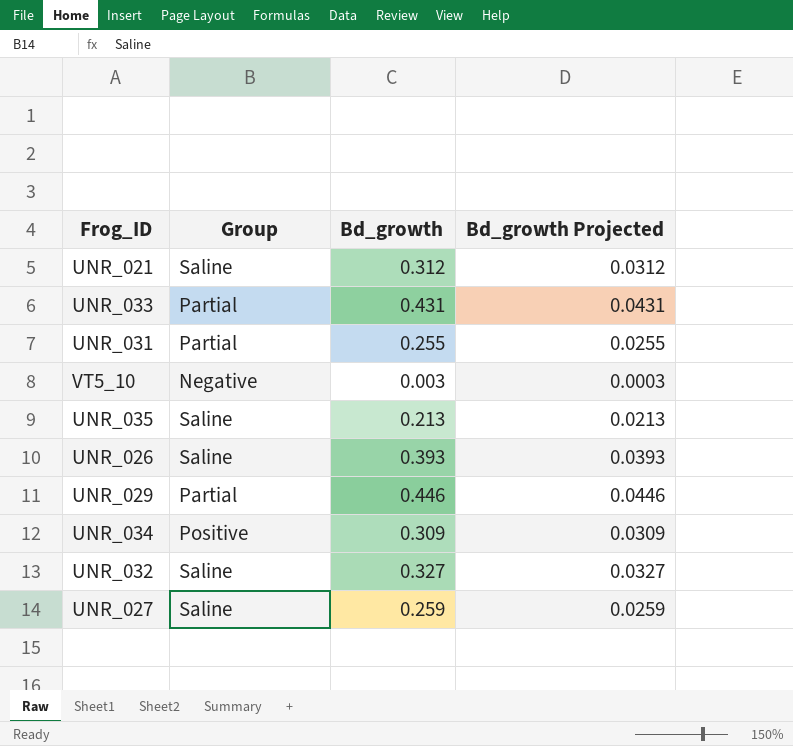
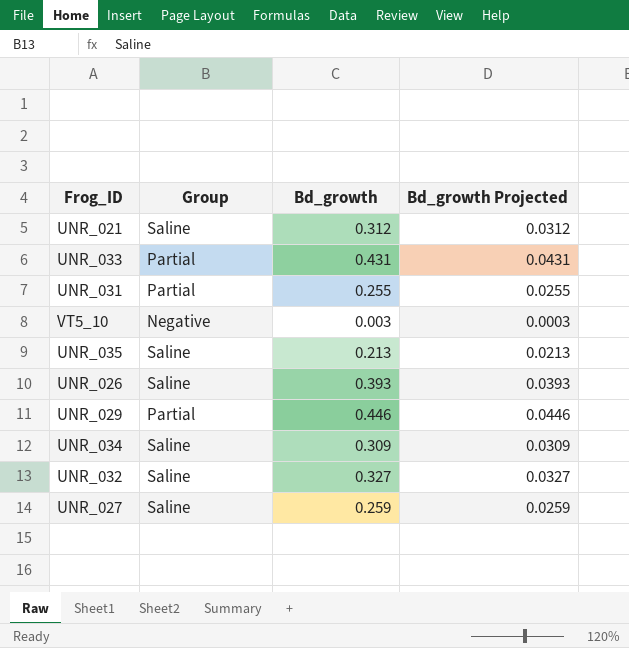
UNR_034 | Group: Positive -> Saline

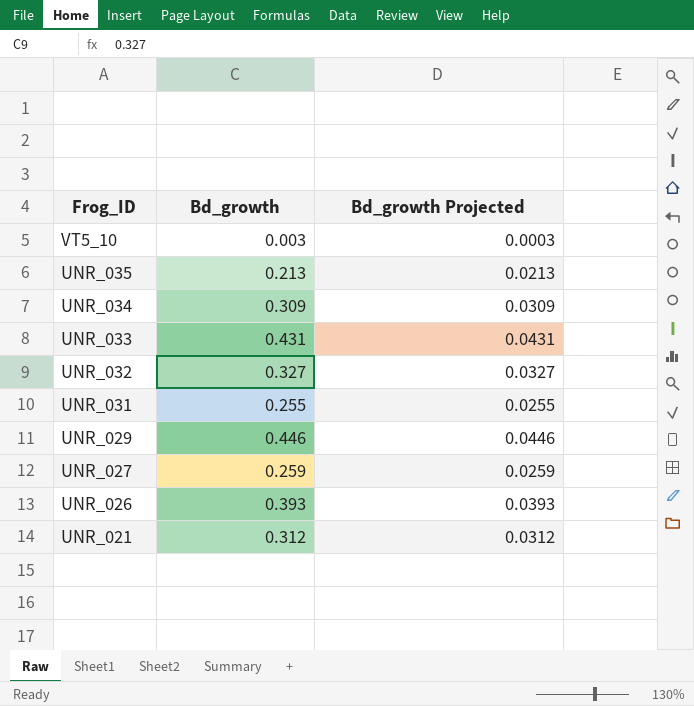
row order: none -> Frog_ID descending
column Group | position: 2 -> none

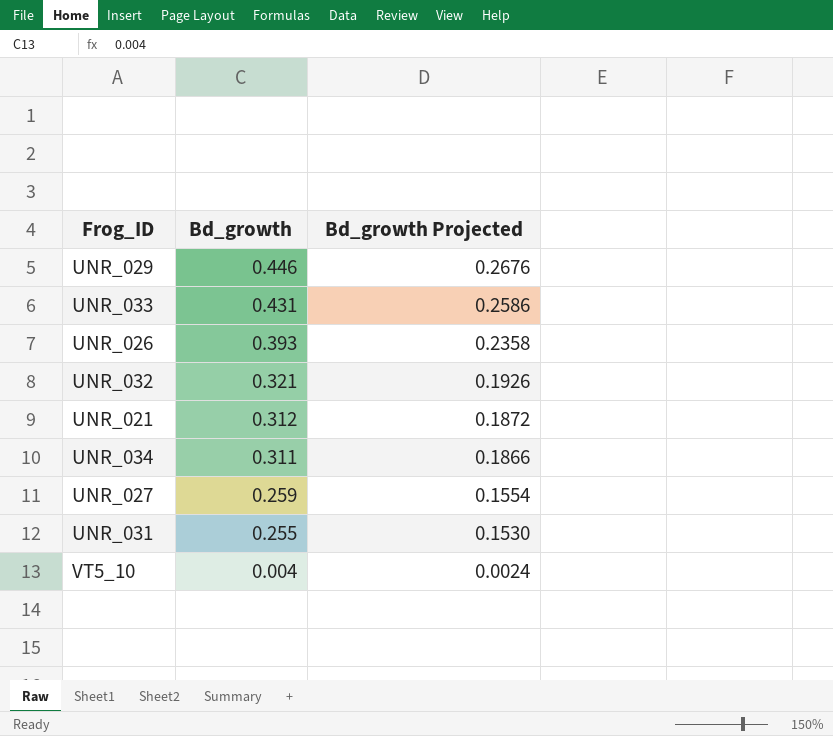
row order: Frog_ID descending -> Bd_growth descending
column Bd_growth Projected | formula: [Bd_growth] * 0.1 -> [Bd_growth] * 0.6
row UNR_035: 0.213 | 0.0213 -> none
UNR_032 | Bd_growth: 0.327 -> 0.321
UNR_034 | Bd_growth: 0.309 -> 0.311
VT5_10 | Bd_growth: 0.003 -> 0.004

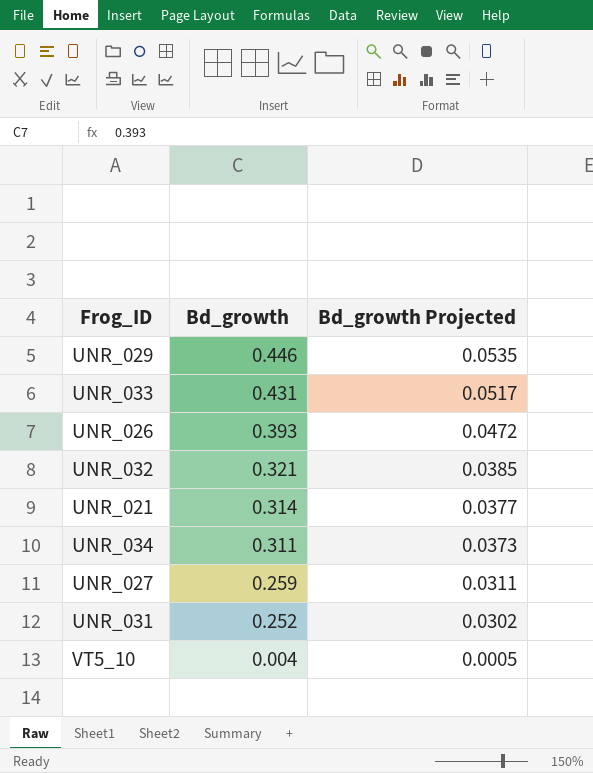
column Bd_growth Projected | formula: [Bd_growth] * 0.6 -> [Bd_growth] * 0.12
UNR_021 | Bd_growth: 0.312 -> 0.314
UNR_031 | Bd_growth: 0.255 -> 0.252

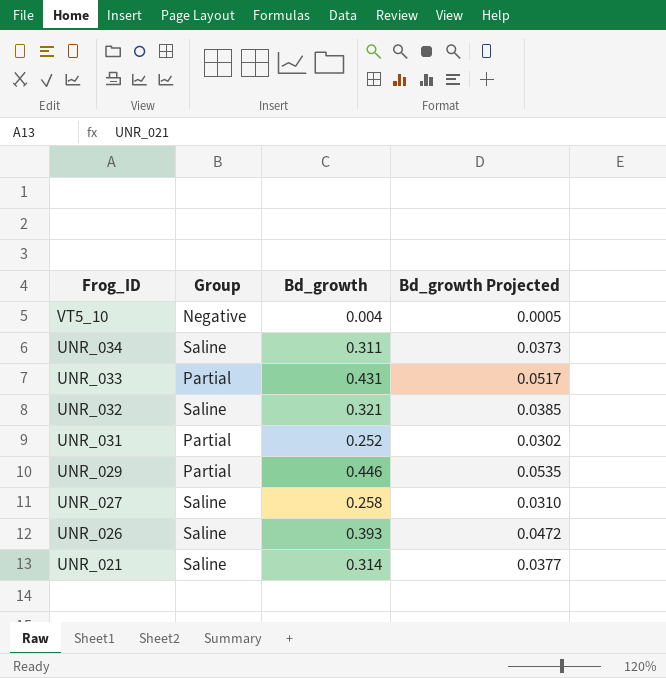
row order: Bd_growth descending -> Frog_ID descending
column Group | position: none -> 2
UNR_027 | Bd_growth: 0.259 -> 0.258
UNR_027 | Bd_growth Projected: 0.0311 -> 0.0310

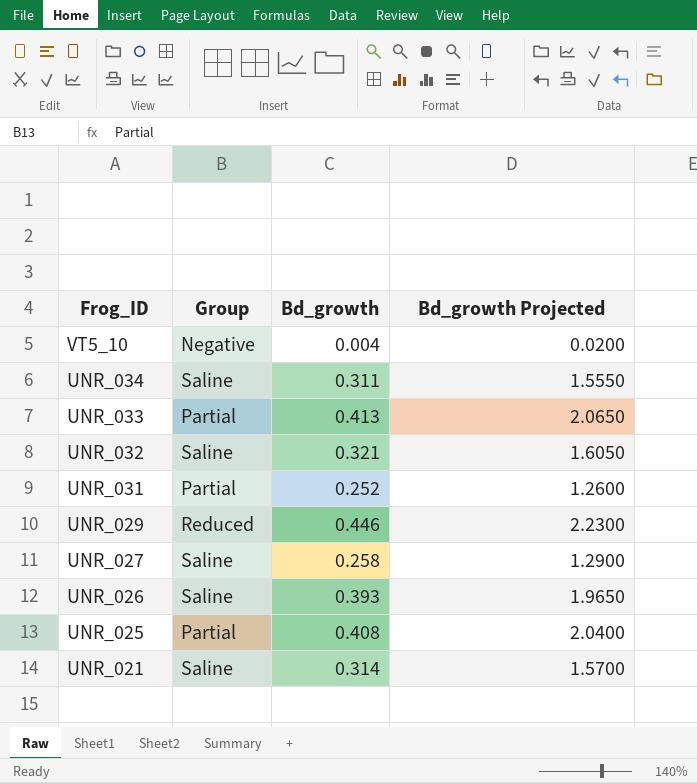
column Bd_growth Projected | formula: [Bd_growth] * 0.12 -> [Bd_growth] * 5
UNR_033 | Bd_growth: 0.431 -> 0.413
UNR_029 | Group: Partial -> Reduced
row UNR_025: none -> Partial | 0.408 | 2.0400

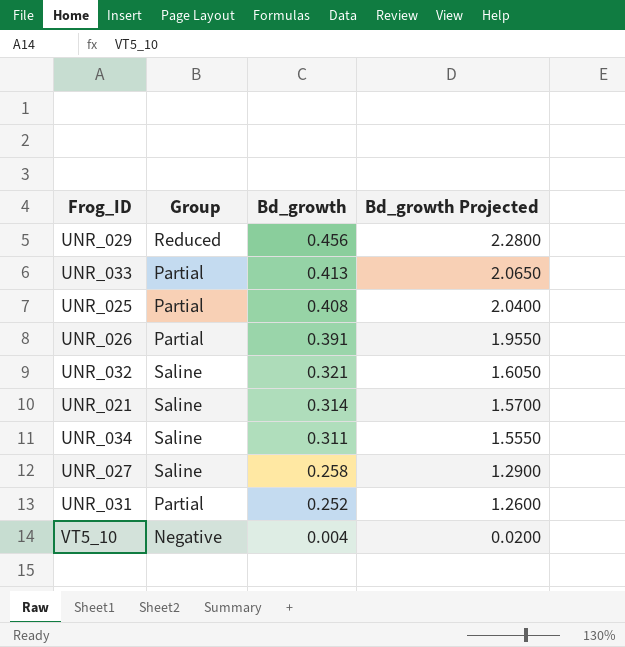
row order: Frog_ID descending -> Bd_growth descending
UNR_029 | Bd_growth: 0.446 -> 0.456
UNR_029 | Bd_growth Projected: 2.2300 -> 2.2800
UNR_026 | Group: Saline -> Partial
UNR_026 | Bd_growth: 0.393 -> 0.391
UNR_026 | Bd_growth Projected: 1.9650 -> 1.9550

